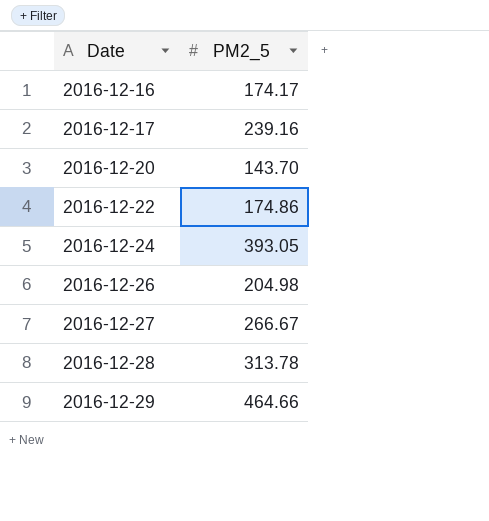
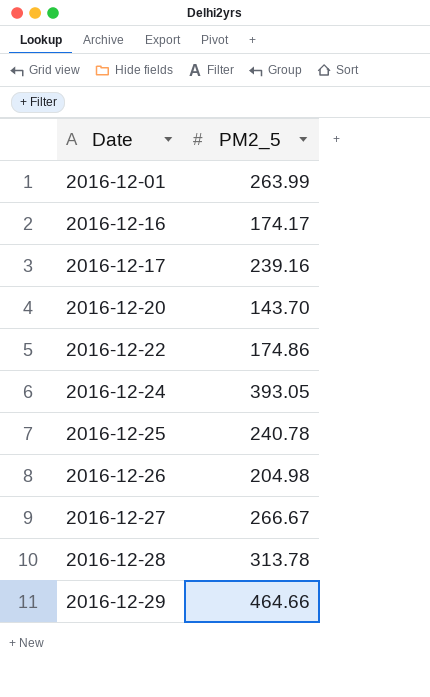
row 2016-12-01: none -> 263.99
row 2016-12-25: none -> 240.78

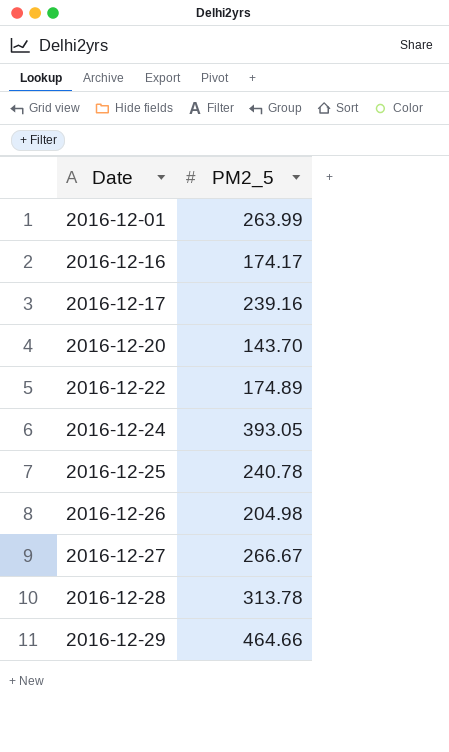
2016-12-22 | PM2_5: 174.86 -> 174.89

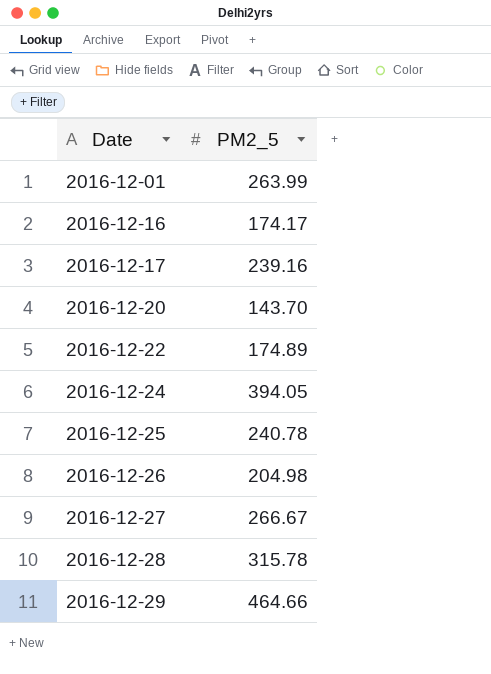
2016-12-24 | PM2_5: 393.05 -> 394.05
2016-12-28 | PM2_5: 313.78 -> 315.78

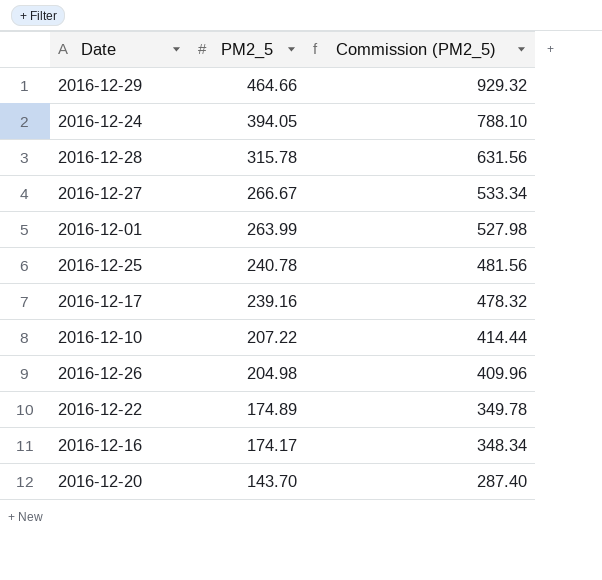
row order: Date ascending -> PM2_5 descending
column Commission (PM2_5) | formula: none -> [PM2_5] * 2
row 2016-12-10: none -> 207.22 | 414.44

